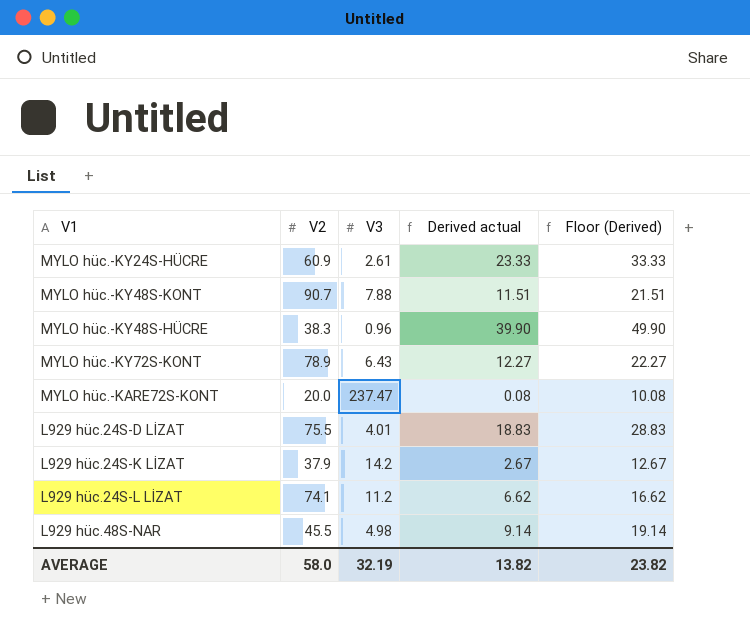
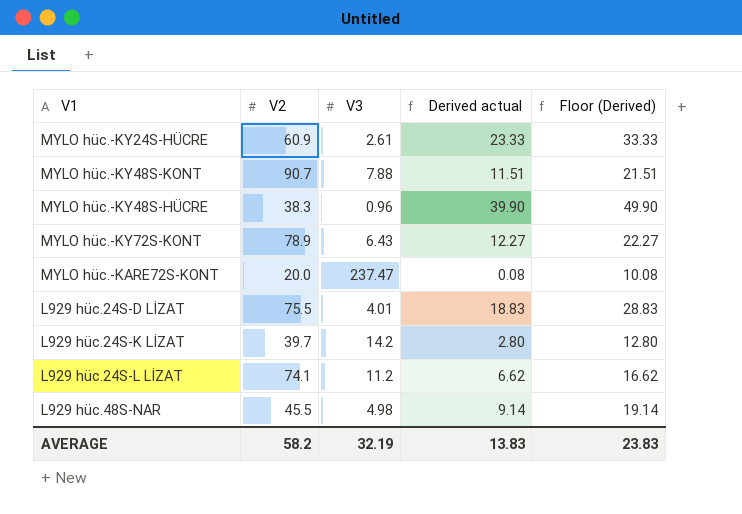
L929 hüc.24S-K LİZAT | V2: 37.9 -> 39.7
L929 hüc.24S-K LİZAT | Derived actual: 2.67 -> 2.80
L929 hüc.24S-K LİZAT | Floor (Derived): 12.67 -> 12.80
AVERAGE | V2: 58.0 -> 58.2
AVERAGE | Derived actual: 13.82 -> 13.83
AVERAGE | Floor (Derived): 23.82 -> 23.83

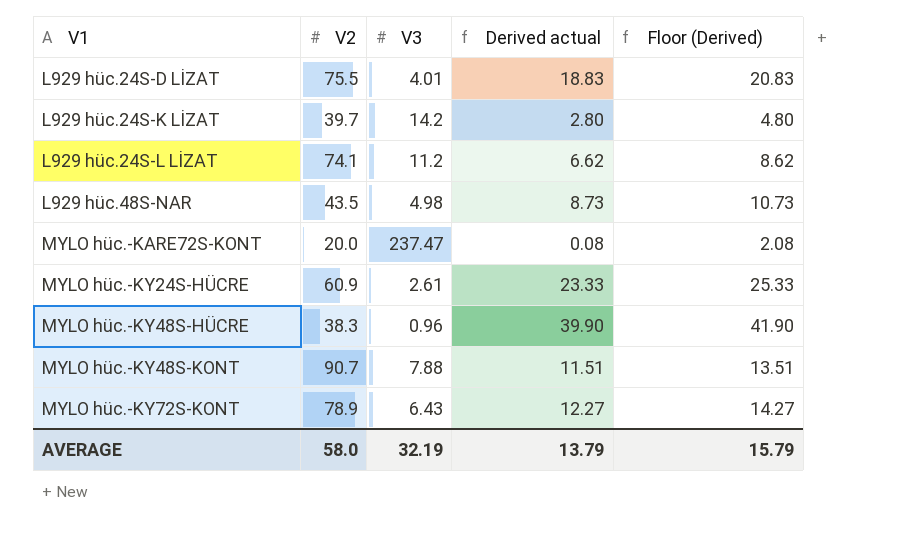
row order: none -> V1 ascending
column Floor (Derived) | formula: [Derived actual] + 10 -> [Derived actual] + 2
L929 hüc.48S-NAR | V2: 45.5 -> 43.5
L929 hüc.48S-NAR | Derived actual: 9.14 -> 8.73
AVERAGE | V2: 58.2 -> 58.0
AVERAGE | Derived actual: 13.83 -> 13.79
AVERAGE | Floor (Derived): 23.83 -> 15.79

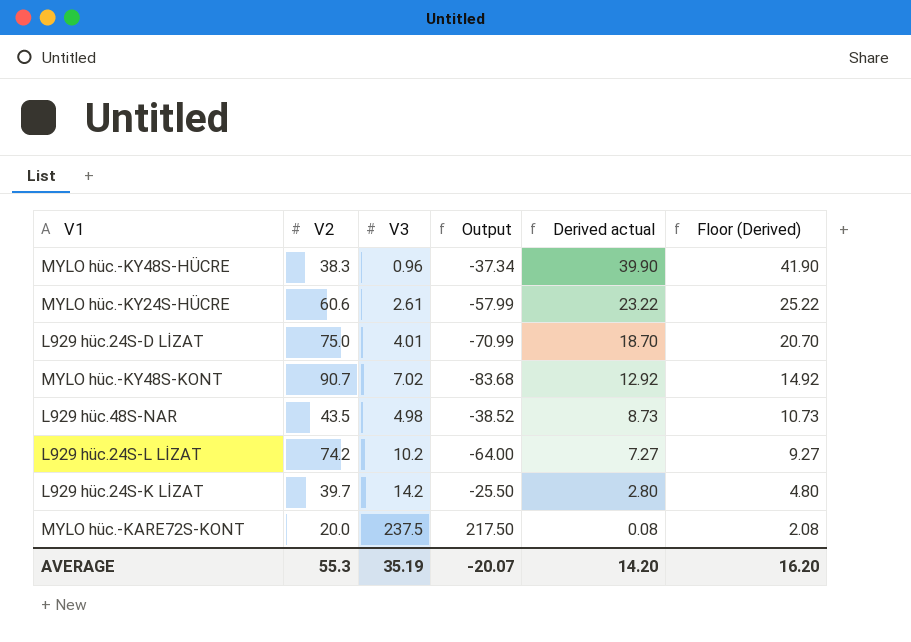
row order: V1 ascending -> Derived actual descending
column Output | formula: none -> [V3] - [V2]
row MYLO hüc.-KY72S-KONT: 78.9 | 6.43 | 12.27 | 14.27 -> none
MYLO hüc.-KY24S-HÜCRE | V2: 60.9 -> 60.6
MYLO hüc.-KY24S-HÜCRE | Derived actual: 23.33 -> 23.22
MYLO hüc.-KY24S-HÜCRE | Floor (Derived): 25.33 -> 25.22
L929 hüc.24S-D LİZAT | V2: 75.5 -> 75.0
L929 hüc.24S-D LİZAT | Derived actual: 18.83 -> 18.70
L929 hüc.24S-D LİZAT | Floor (Derived): 20.83 -> 20.70
MYLO hüc.-KY48S-KONT | V3: 7.88 -> 7.02
MYLO hüc.-KY48S-KONT | Derived actual: 11.51 -> 12.92
MYLO hüc.-KY48S-KONT | Floor (Derived): 13.51 -> 14.92
L929 hüc.24S-L LİZAT | V2: 74.1 -> 74.2
L929 hüc.24S-L LİZAT | V3: 11.2 -> 10.2
L929 hüc.24S-L LİZAT | Derived actual: 6.62 -> 7.27
L929 hüc.24S-L LİZAT | Floor (Derived): 8.62 -> 9.27
MYLO hüc.-KARE72S-KONT | V3: 237.47 -> 237.5
AVERAGE | V2: 58.0 -> 55.3
AVERAGE | V3: 32.19 -> 35.19
AVERAGE | Derived actual: 13.79 -> 14.20
AVERAGE | Floor (Derived): 15.79 -> 16.20

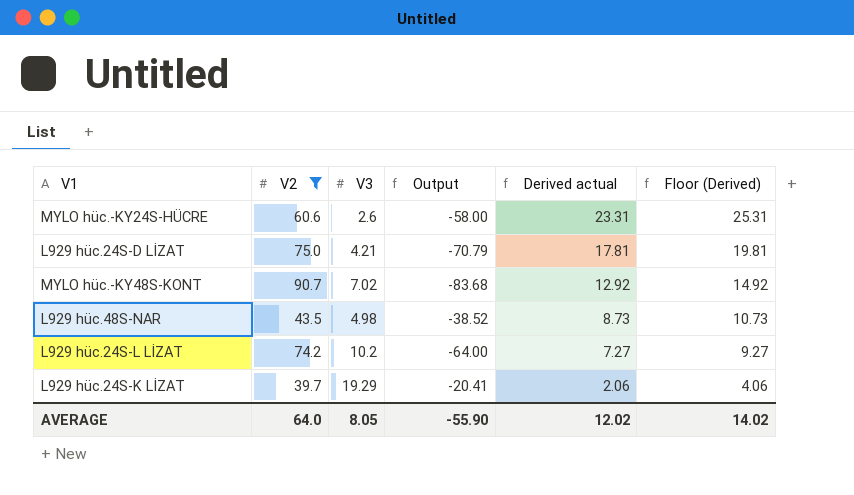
filter: none -> V2 >= 39.7
MYLO hüc.-KY24S-HÜCRE | V3: 2.61 -> 2.6
MYLO hüc.-KY24S-HÜCRE | Output: -57.99 -> -58.00
MYLO hüc.-KY24S-HÜCRE | Derived actual: 23.22 -> 23.31
MYLO hüc.-KY24S-HÜCRE | Floor (Derived): 25.22 -> 25.31
L929 hüc.24S-D LİZAT | V3: 4.01 -> 4.21
L929 hüc.24S-D LİZAT | Output: -70.99 -> -70.79
L929 hüc.24S-D LİZAT | Derived actual: 18.70 -> 17.81
L929 hüc.24S-D LİZAT | Floor (Derived): 20.70 -> 19.81
L929 hüc.24S-K LİZAT | V3: 14.2 -> 19.29
L929 hüc.24S-K LİZAT | Output: -25.50 -> -20.41
L929 hüc.24S-K LİZAT | Derived actual: 2.80 -> 2.06
L929 hüc.24S-K LİZAT | Floor (Derived): 4.80 -> 4.06
AVERAGE | V2: 55.3 -> 64.0
AVERAGE | V3: 35.19 -> 8.05
AVERAGE | Output: -20.07 -> -55.90
AVERAGE | Derived actual: 14.20 -> 12.02
AVERAGE | Floor (Derived): 16.20 -> 14.02

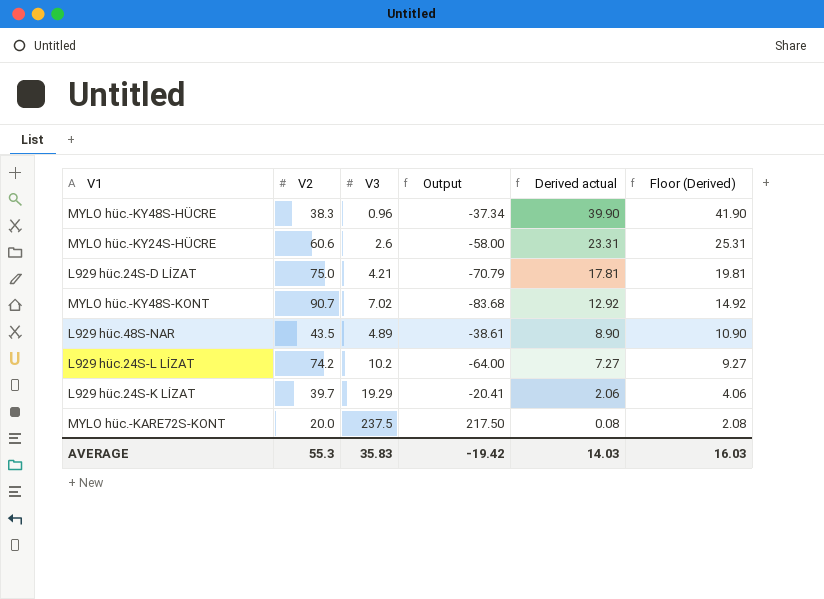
filter: V2 >= 39.7 -> none
L929 hüc.48S-NAR | V3: 4.98 -> 4.89
L929 hüc.48S-NAR | Output: -38.52 -> -38.61
L929 hüc.48S-NAR | Derived actual: 8.73 -> 8.90
L929 hüc.48S-NAR | Floor (Derived): 10.73 -> 10.90
AVERAGE | V2: 64.0 -> 55.3
AVERAGE | V3: 8.05 -> 35.83
AVERAGE | Output: -55.90 -> -19.42
AVERAGE | Derived actual: 12.02 -> 14.03
AVERAGE | Floor (Derived): 14.02 -> 16.03

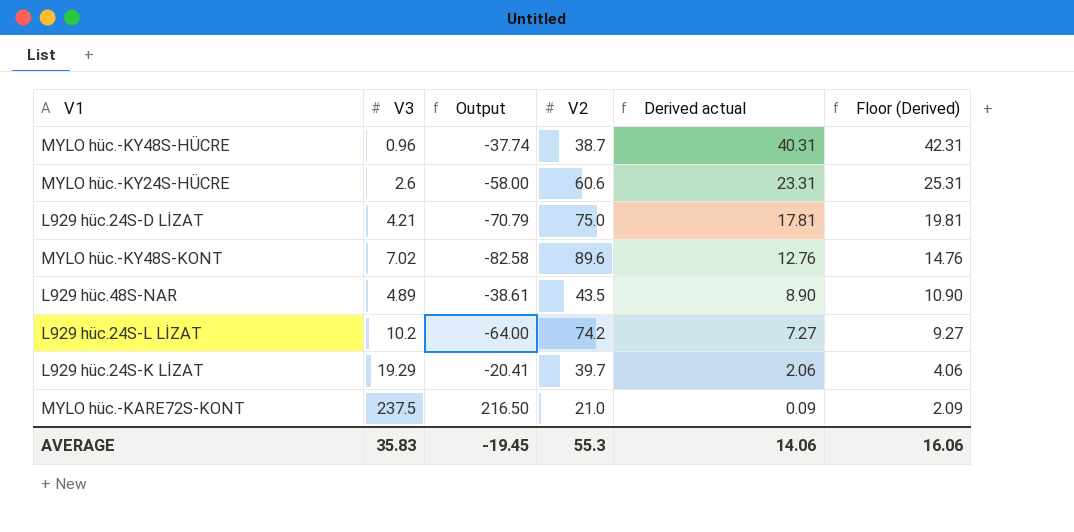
column V2 | position: 2 -> 4
MYLO hüc.-KY48S-HÜCRE | Output: -37.34 -> -37.74
MYLO hüc.-KY48S-HÜCRE | V2: 38.3 -> 38.7
MYLO hüc.-KY48S-HÜCRE | Derived actual: 39.90 -> 40.31
MYLO hüc.-KY48S-HÜCRE | Floor (Derived): 41.90 -> 42.31
MYLO hüc.-KY48S-KONT | Output: -83.68 -> -82.58
MYLO hüc.-KY48S-KONT | V2: 90.7 -> 89.6
MYLO hüc.-KY48S-KONT | Derived actual: 12.92 -> 12.76
MYLO hüc.-KY48S-KONT | Floor (Derived): 14.92 -> 14.76
MYLO hüc.-KARE72S-KONT | Output: 217.50 -> 216.50
MYLO hüc.-KARE72S-KONT | V2: 20.0 -> 21.0
MYLO hüc.-KARE72S-KONT | Derived actual: 0.08 -> 0.09
MYLO hüc.-KARE72S-KONT | Floor (Derived): 2.08 -> 2.09
AVERAGE | Output: -19.42 -> -19.45
AVERAGE | Derived actual: 14.03 -> 14.06
AVERAGE | Floor (Derived): 16.03 -> 16.06

